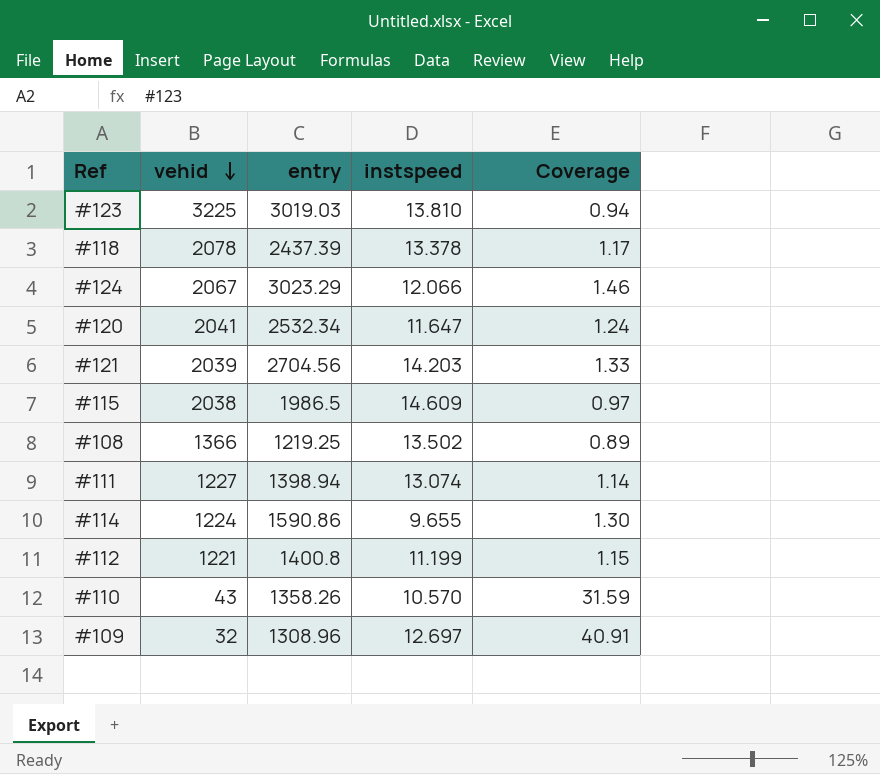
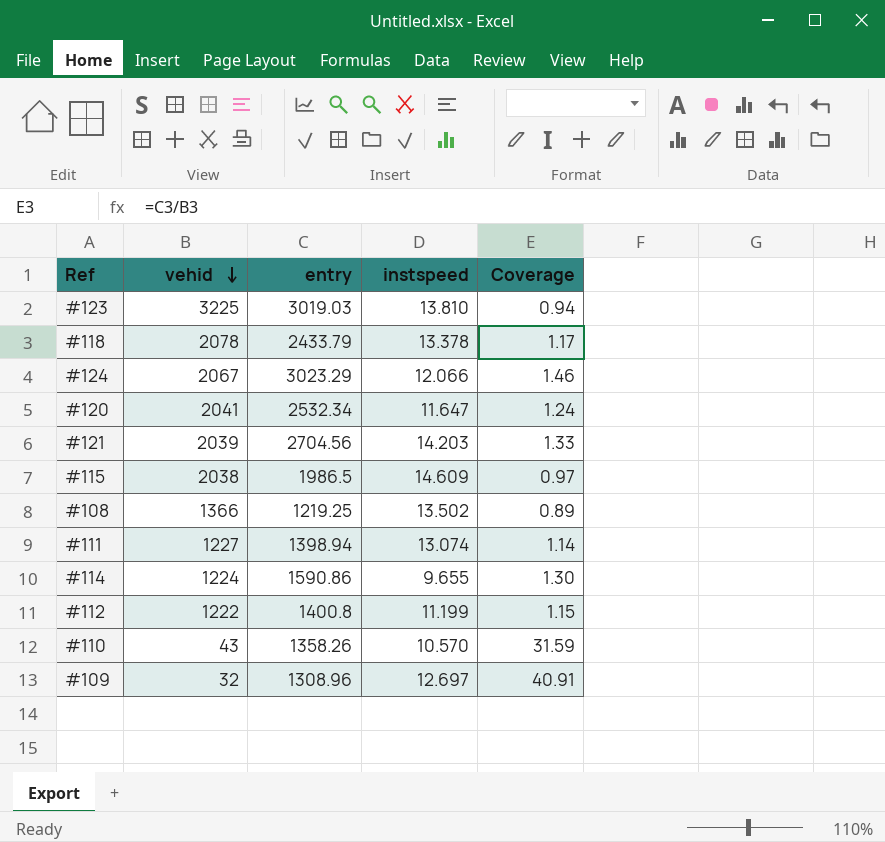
#118 | entry: 2437.39 -> 2433.79
#112 | vehid: 1221 -> 1222

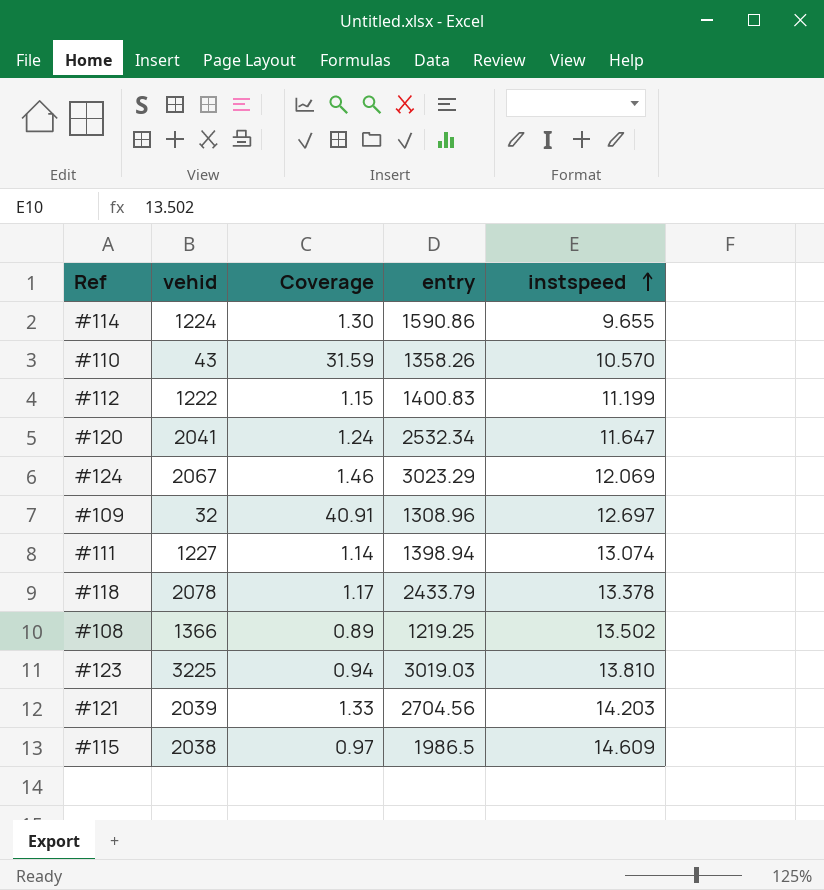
row order: vehid descending -> instspeed ascending
column Coverage | position: 5 -> 3
#112 | entry: 1400.8 -> 1400.83
#124 | instspeed: 12.066 -> 12.069

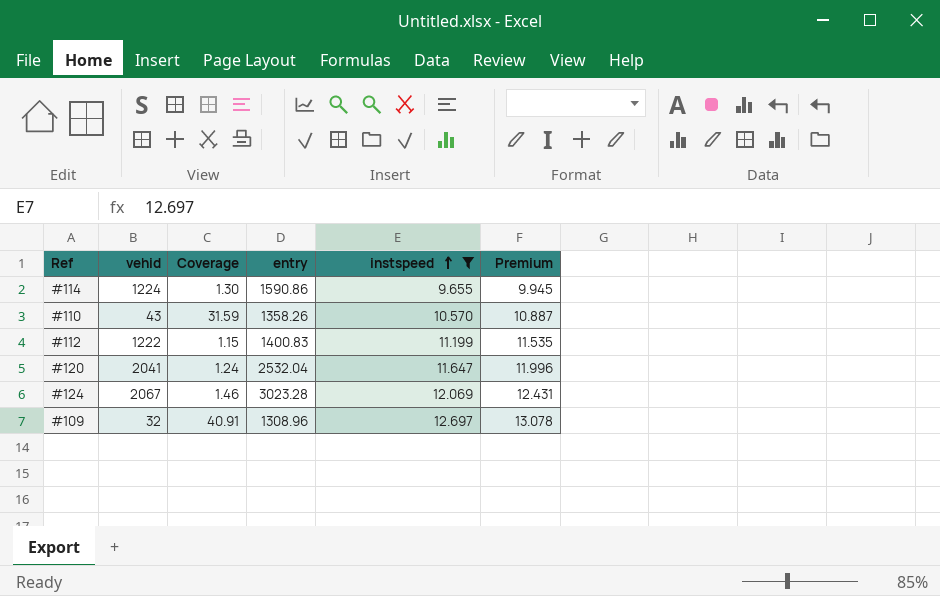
filter: none -> instspeed <= 12.697
column Premium | formula: none -> [instspeed] * 1.03
#120 | entry: 2532.34 -> 2532.04
#124 | entry: 3023.29 -> 3023.28

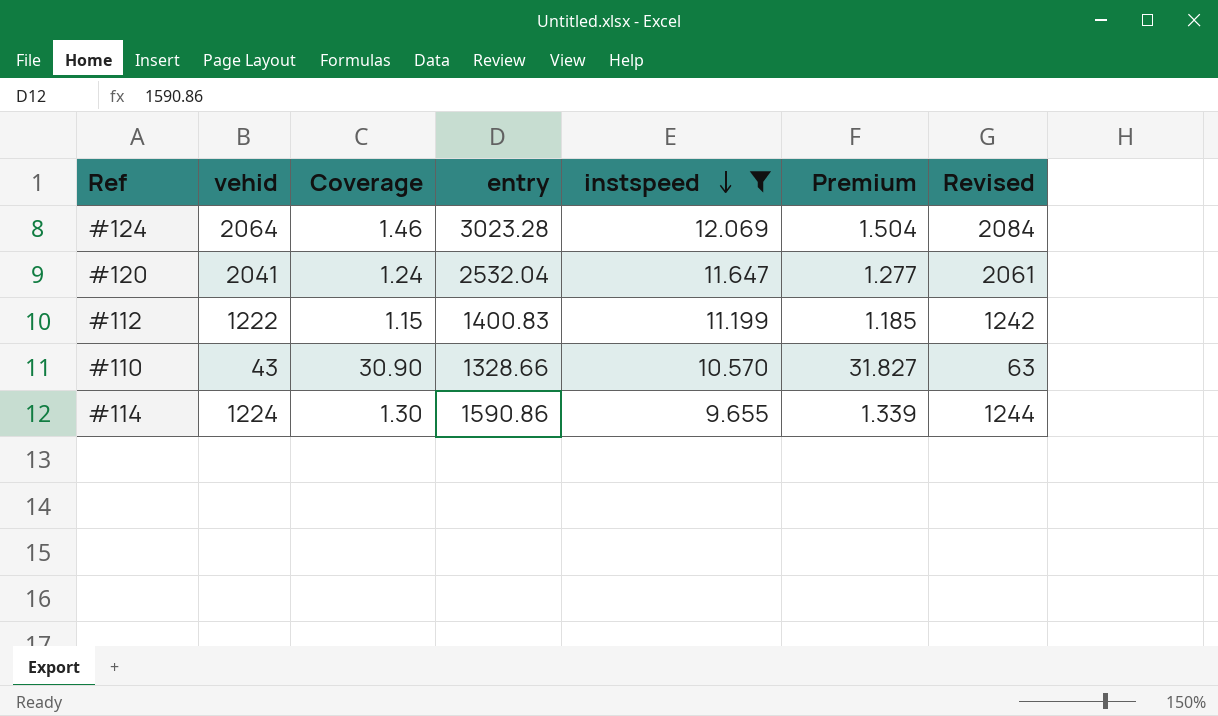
row order: instspeed ascending -> instspeed descending
column Premium | formula: [instspeed] * 1.03 -> [Coverage] * 1.03
column Revised | formula: none -> [vehid] + 20
row #109: 32 | 40.91 | 1308.96 | 12.697 | 13.078 -> none
#124 | vehid: 2067 -> 2064
#110 | Coverage: 31.59 -> 30.90
#110 | entry: 1358.26 -> 1328.66

